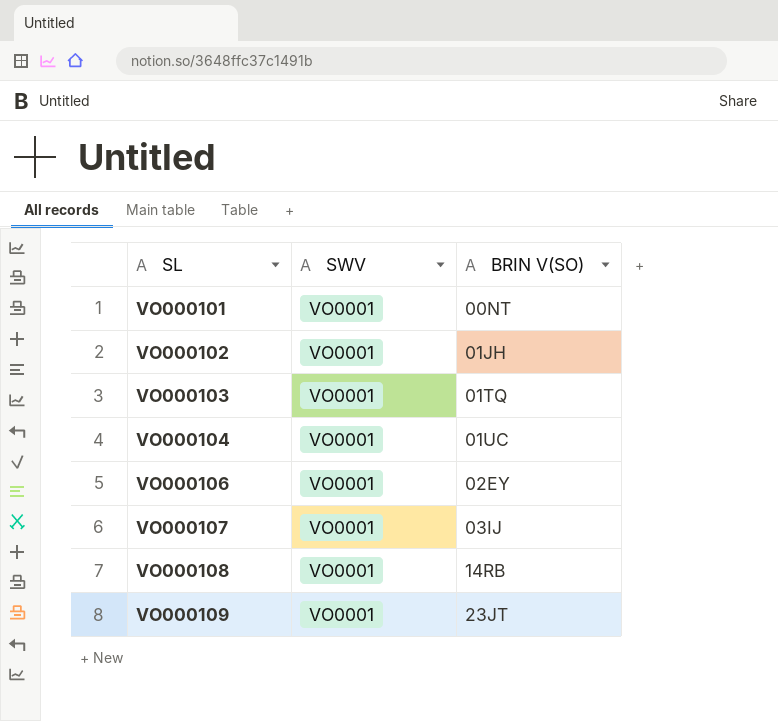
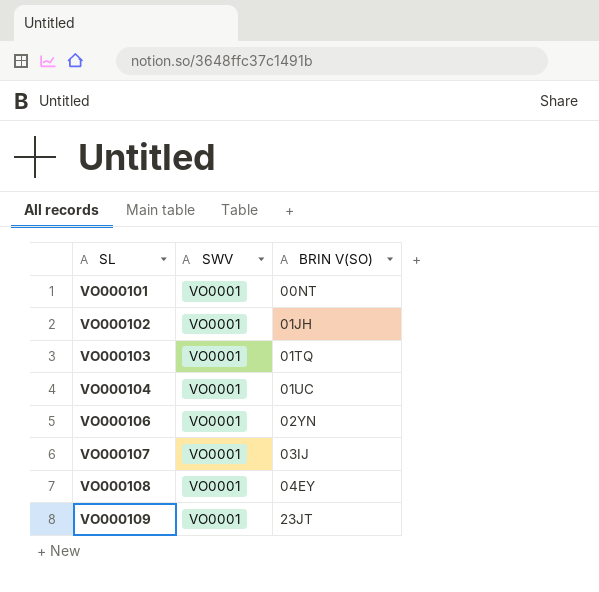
VO000106 | BRIN V(SO): 02EY -> 02YN
VO000108 | BRIN V(SO): 14RB -> 04EY

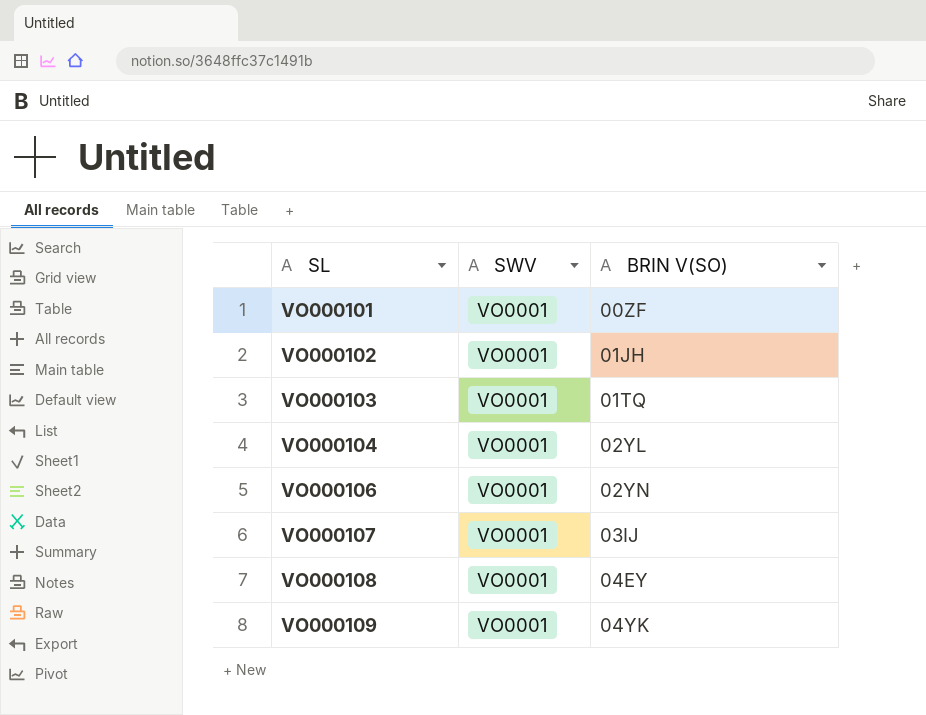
VO000101 | BRIN V(SO): 00NT -> 00ZF
VO000104 | BRIN V(SO): 01UC -> 02YL
VO000109 | BRIN V(SO): 23JT -> 04YK

